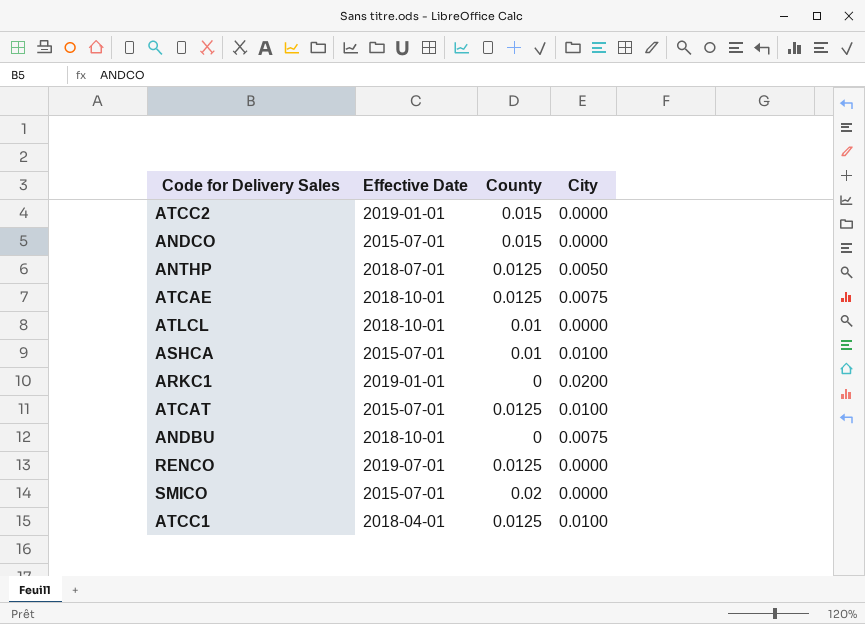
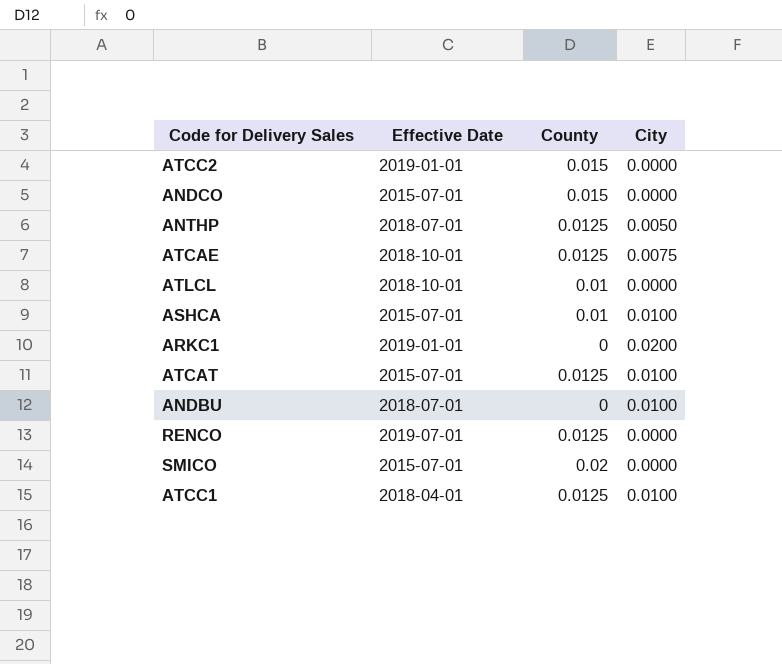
ANDBU | Effective Date: 2018-10-01 -> 2018-07-01
ANDBU | City: 0.0075 -> 0.0100

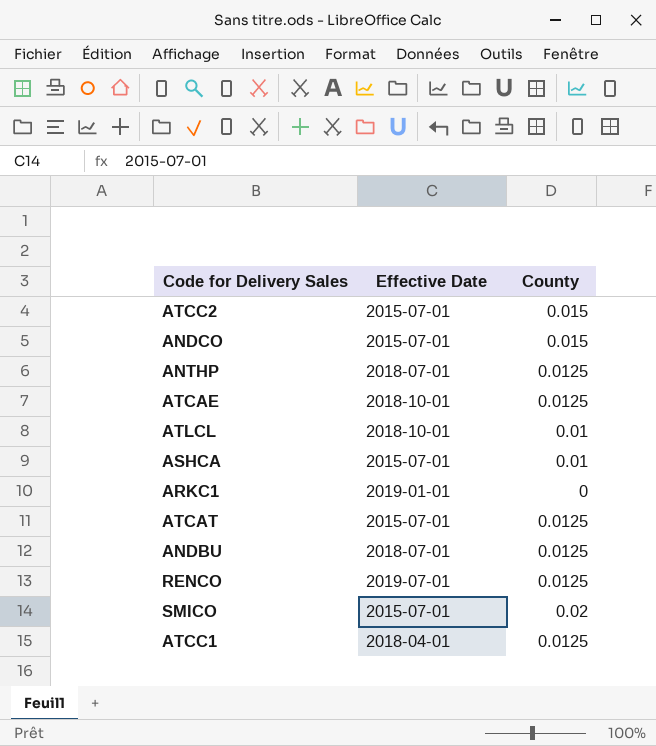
column City | position: 4 -> none
ATCC2 | Effective Date: 2019-01-01 -> 2015-07-01
ANDBU | County: 0 -> 0.0125

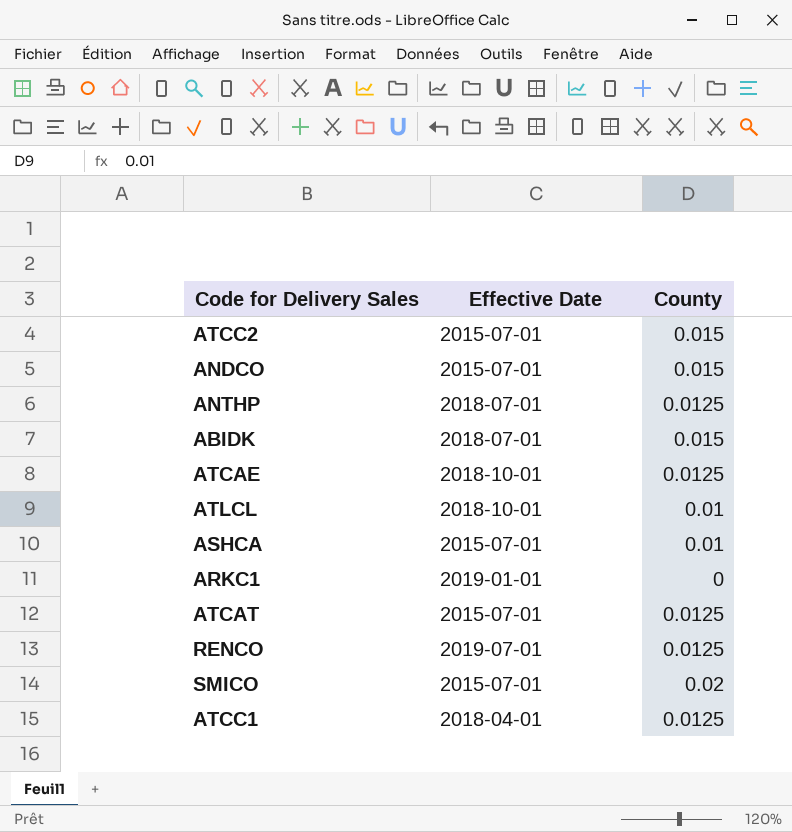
row ANDBU: 2018-07-01 | 0.0125 -> none
row ABIDK: none -> 2018-07-01 | 0.015

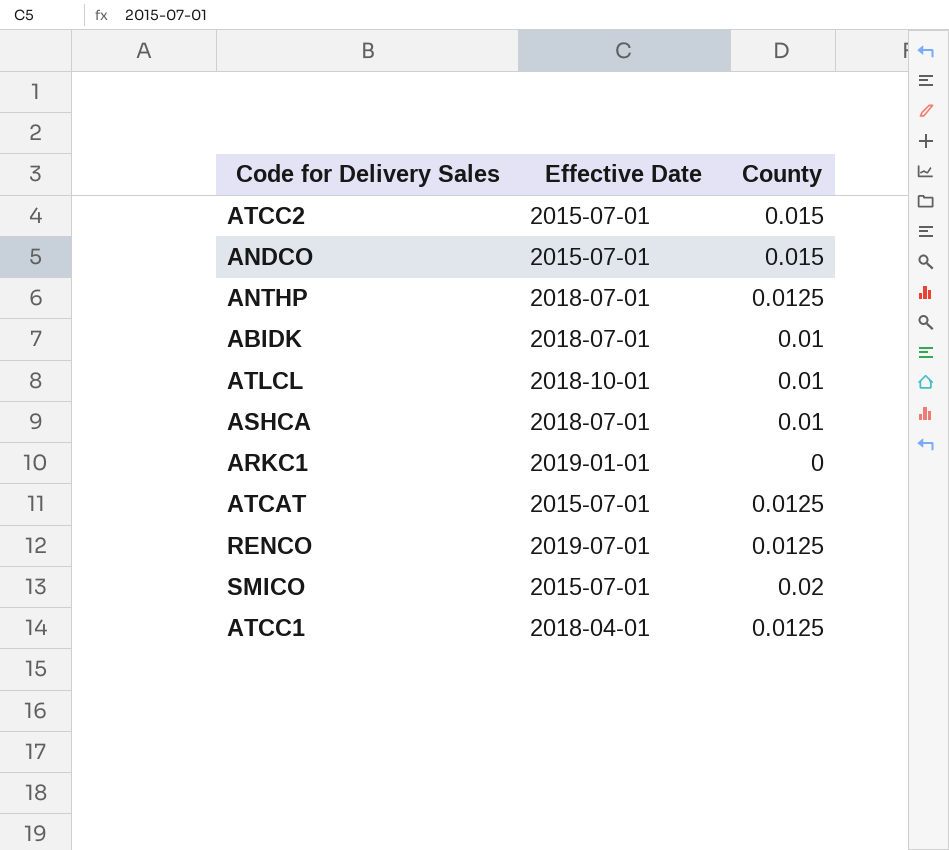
row ATCAE: 2018-10-01 | 0.0125 -> none
ABIDK | County: 0.015 -> 0.01
ASHCA | Effective Date: 2015-07-01 -> 2018-07-01

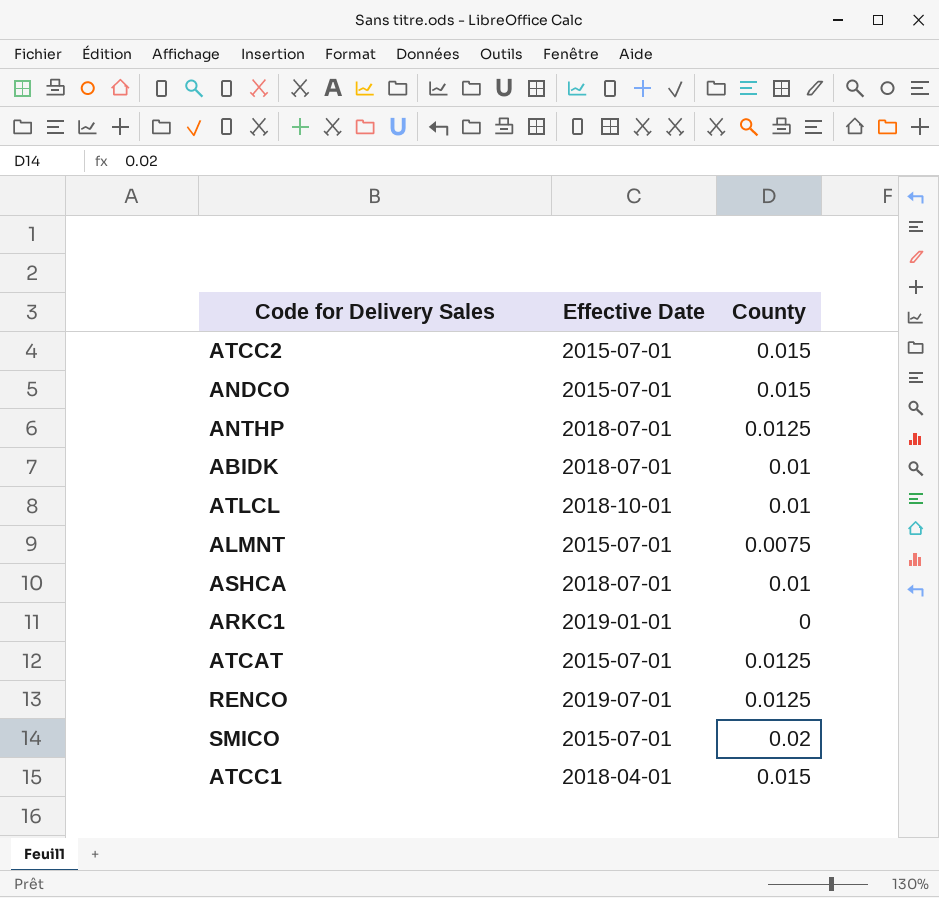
row ALMNT: none -> 2015-07-01 | 0.0075
ATCC1 | County: 0.0125 -> 0.015

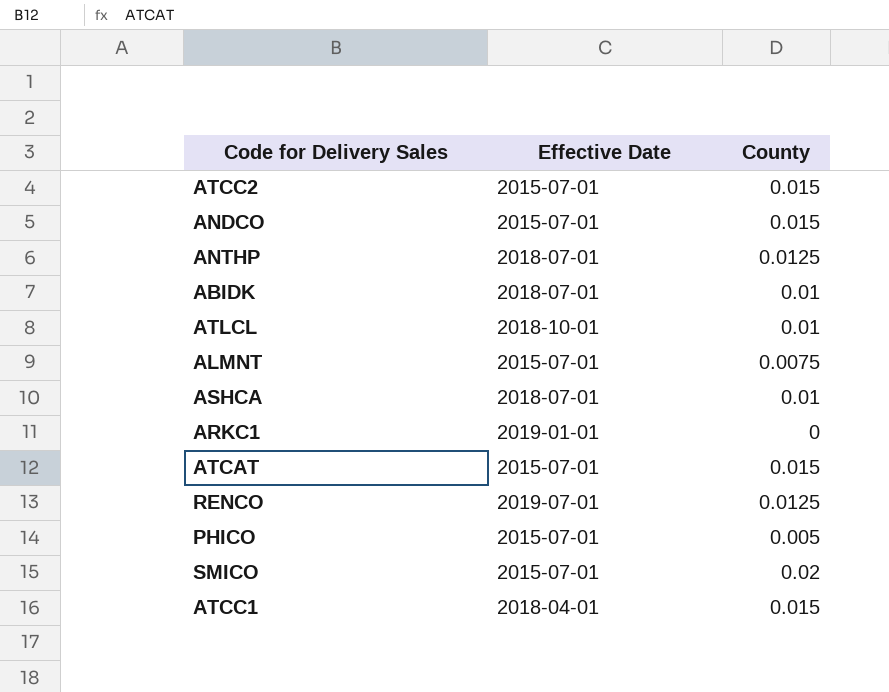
ATCAT | County: 0.0125 -> 0.015
row PHICO: none -> 2015-07-01 | 0.005

